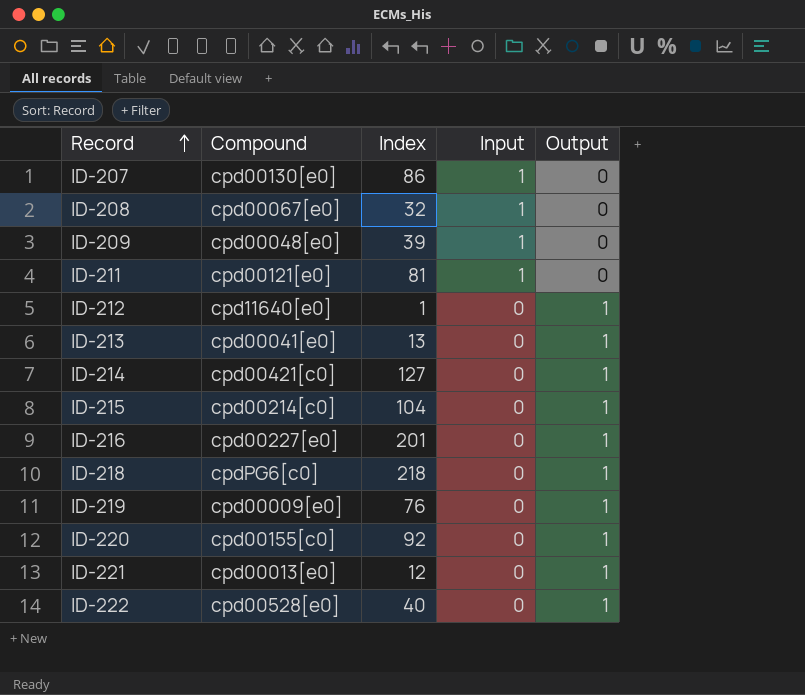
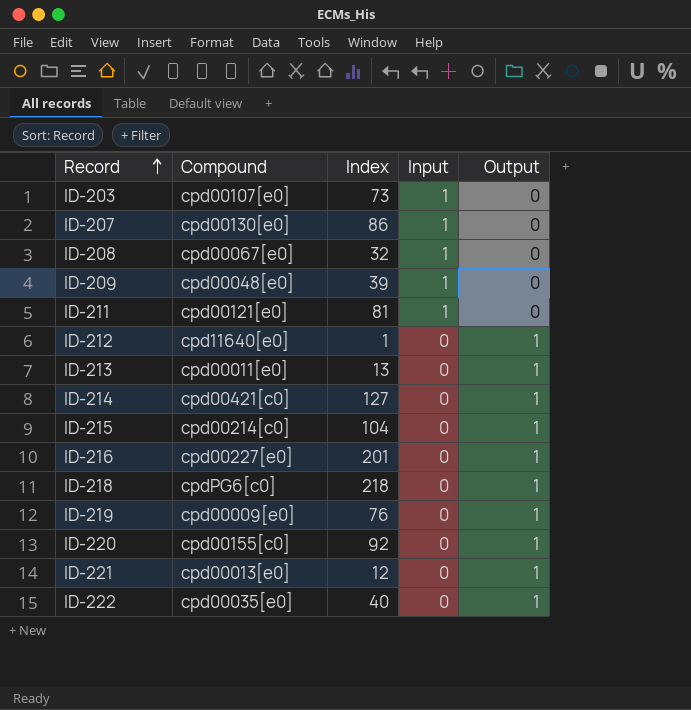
row ID-203: none -> cpd00107[e0] | 73 | 1 | 0
ID-213 | Compound: cpd00041[e0] -> cpd00011[e0]
ID-222 | Compound: cpd00528[e0] -> cpd00035[e0]

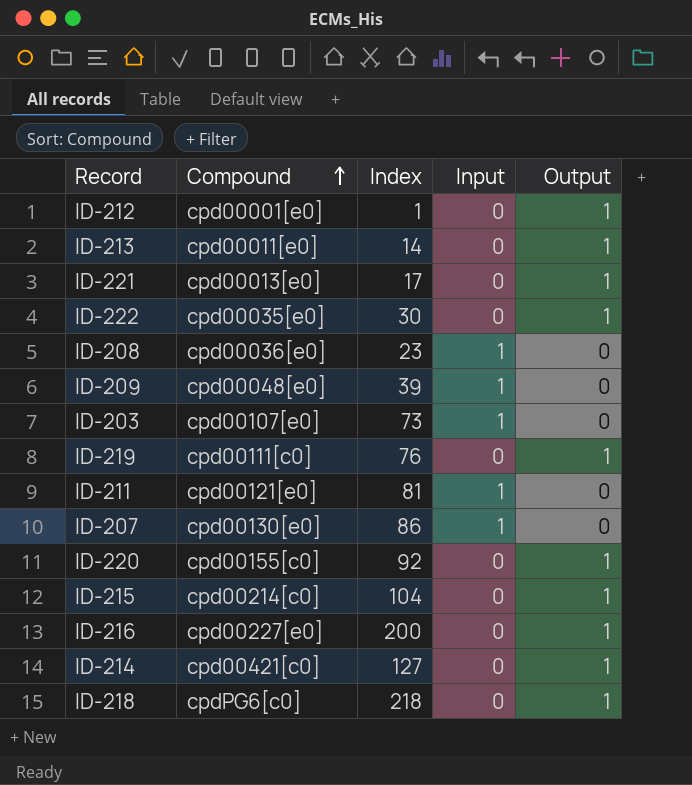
row order: Record ascending -> Compound ascending
ID-212 | Compound: cpd11640[e0] -> cpd00001[e0]
ID-213 | Index: 13 -> 14
ID-221 | Index: 12 -> 17
ID-222 | Index: 40 -> 30
ID-208 | Compound: cpd00067[e0] -> cpd00036[e0]
ID-208 | Index: 32 -> 23
ID-219 | Compound: cpd00009[e0] -> cpd00111[c0]
ID-216 | Index: 201 -> 200

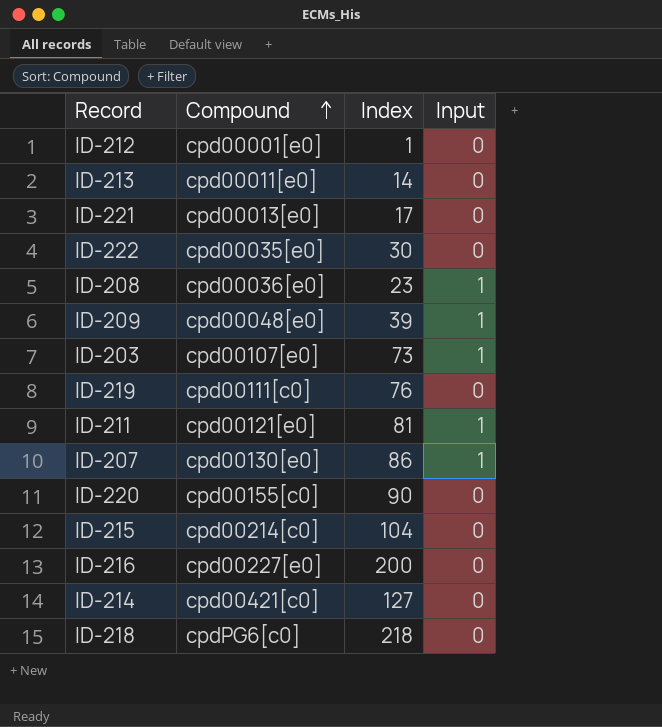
column Output | position: 5 -> none
ID-220 | Index: 92 -> 90

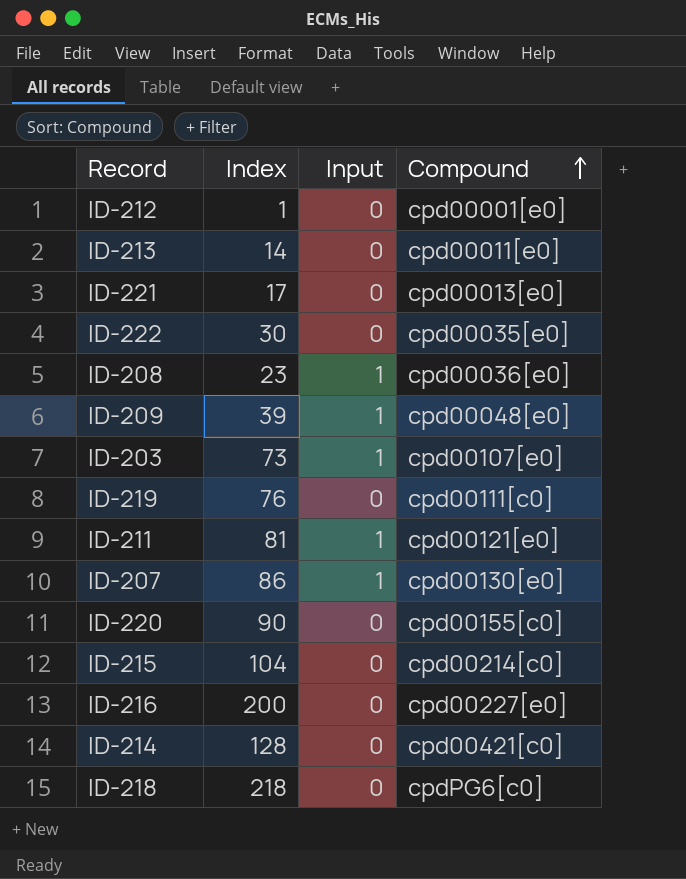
column Compound | position: 2 -> 4
ID-214 | Index: 127 -> 128

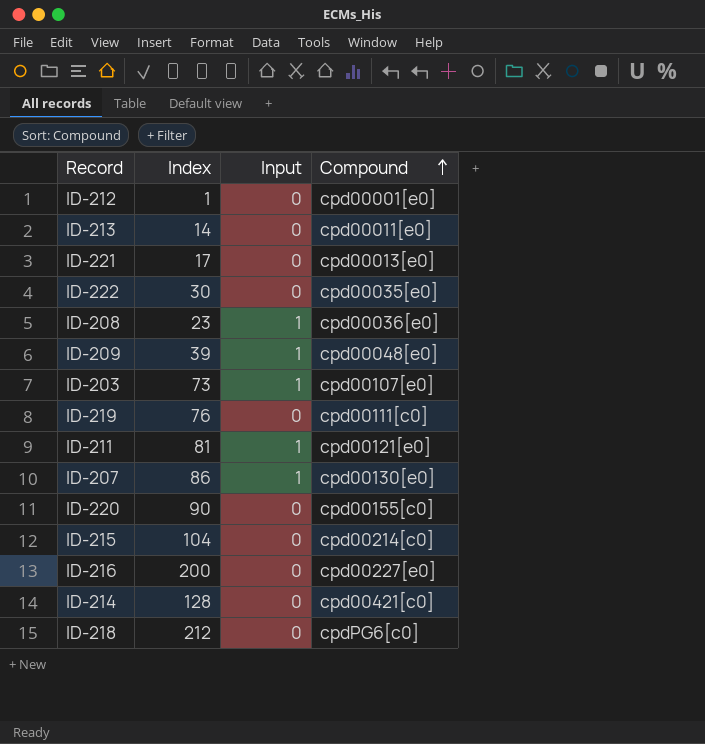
ID-218 | Index: 218 -> 212

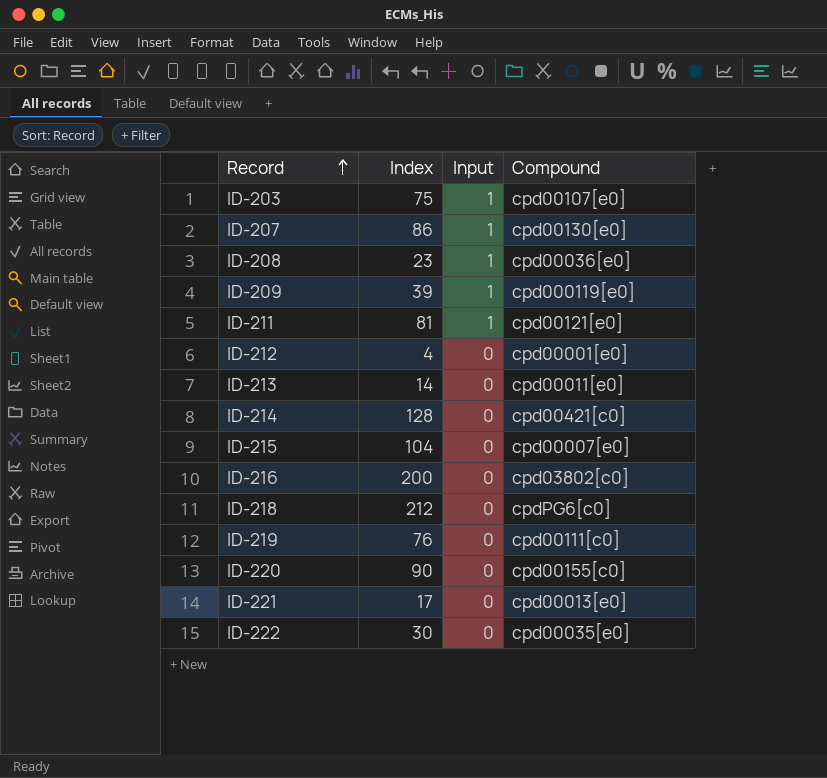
row order: Compound ascending -> Record ascending
ID-203 | Index: 73 -> 75
ID-209 | Compound: cpd00048[e0] -> cpd000119[e0]
ID-212 | Index: 1 -> 4
ID-215 | Compound: cpd00214[c0] -> cpd00007[e0]
ID-216 | Compound: cpd00227[e0] -> cpd03802[c0]

